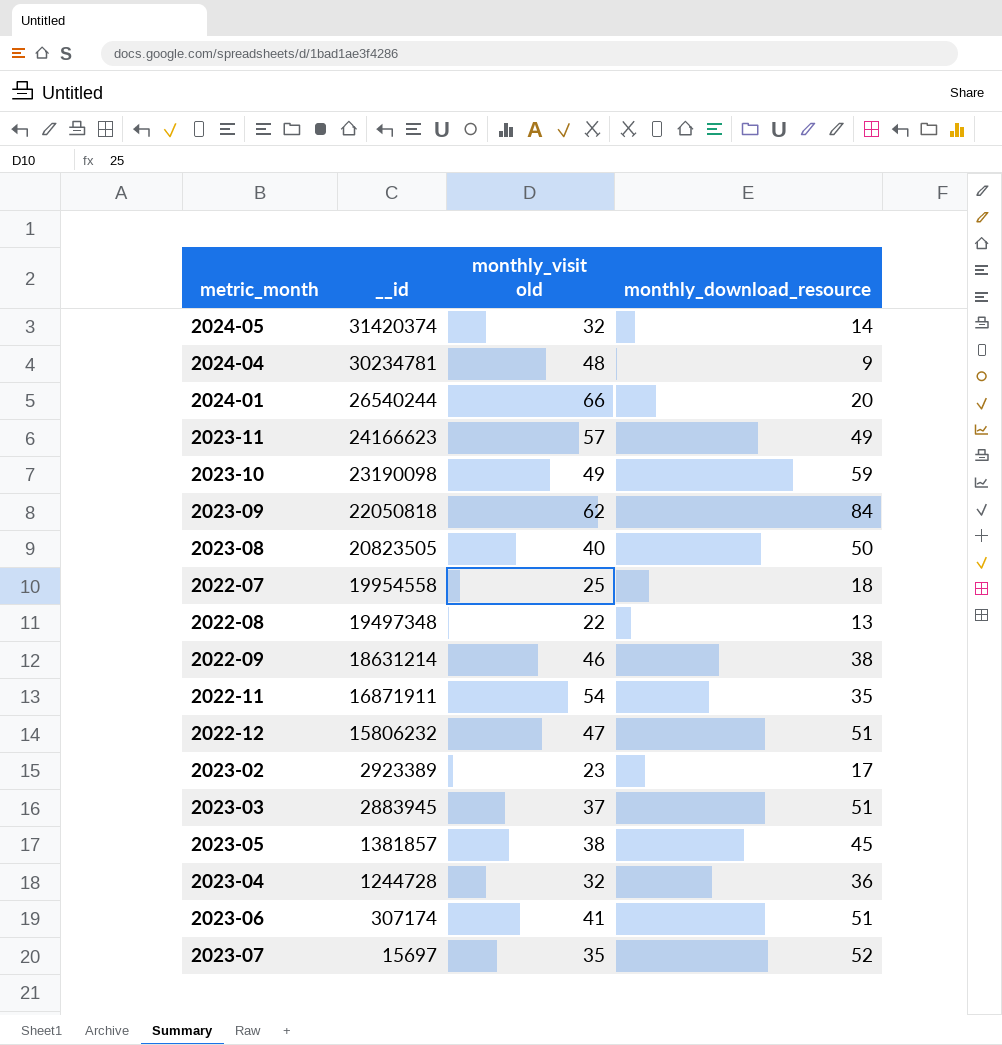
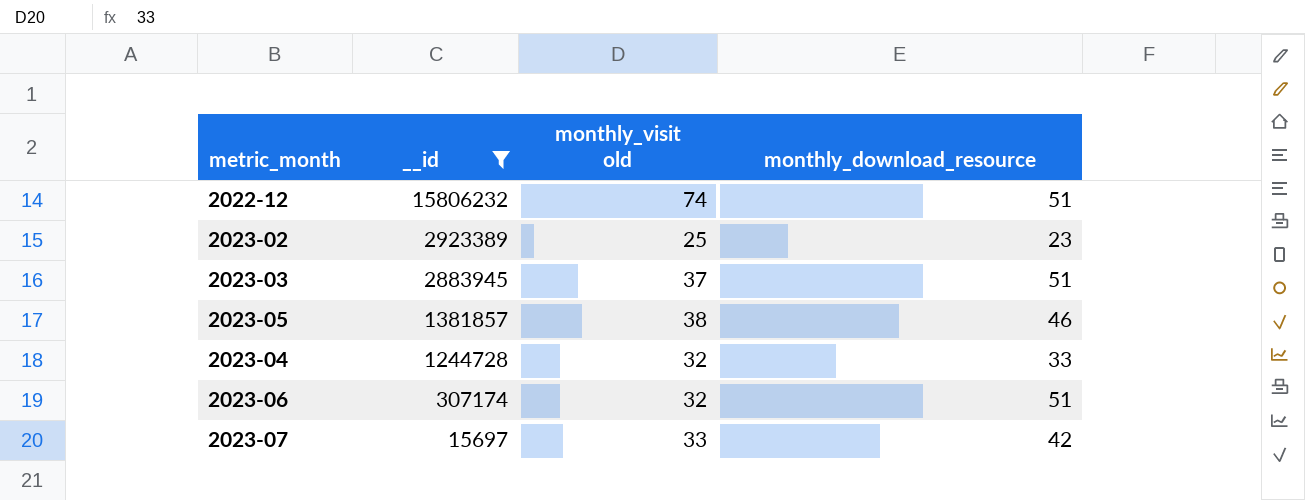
filter: none -> __id <= 15806232
2022-12 | monthly_visit old: 47 -> 74
2023-02 | monthly_visit old: 23 -> 25
2023-02 | monthly_download_resource: 17 -> 23
2023-05 | monthly_download_resource: 45 -> 46
2023-04 | monthly_download_resource: 36 -> 33
2023-06 | monthly_visit old: 41 -> 32
2023-07 | monthly_visit old: 35 -> 33
2023-07 | monthly_download_resource: 52 -> 42

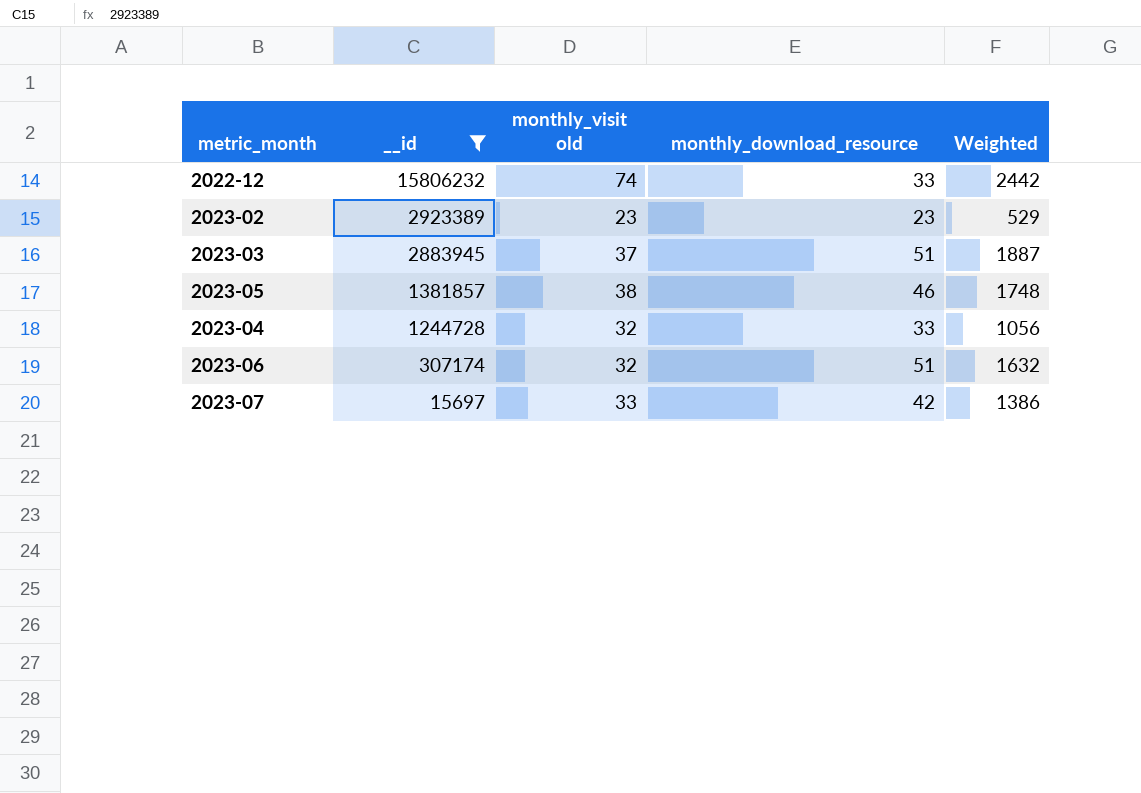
column Weighted | formula: none -> [monthly_visit old] * [monthly_download_resource]
2022-12 | monthly_download_resource: 51 -> 33
2023-02 | monthly_visit old: 25 -> 23

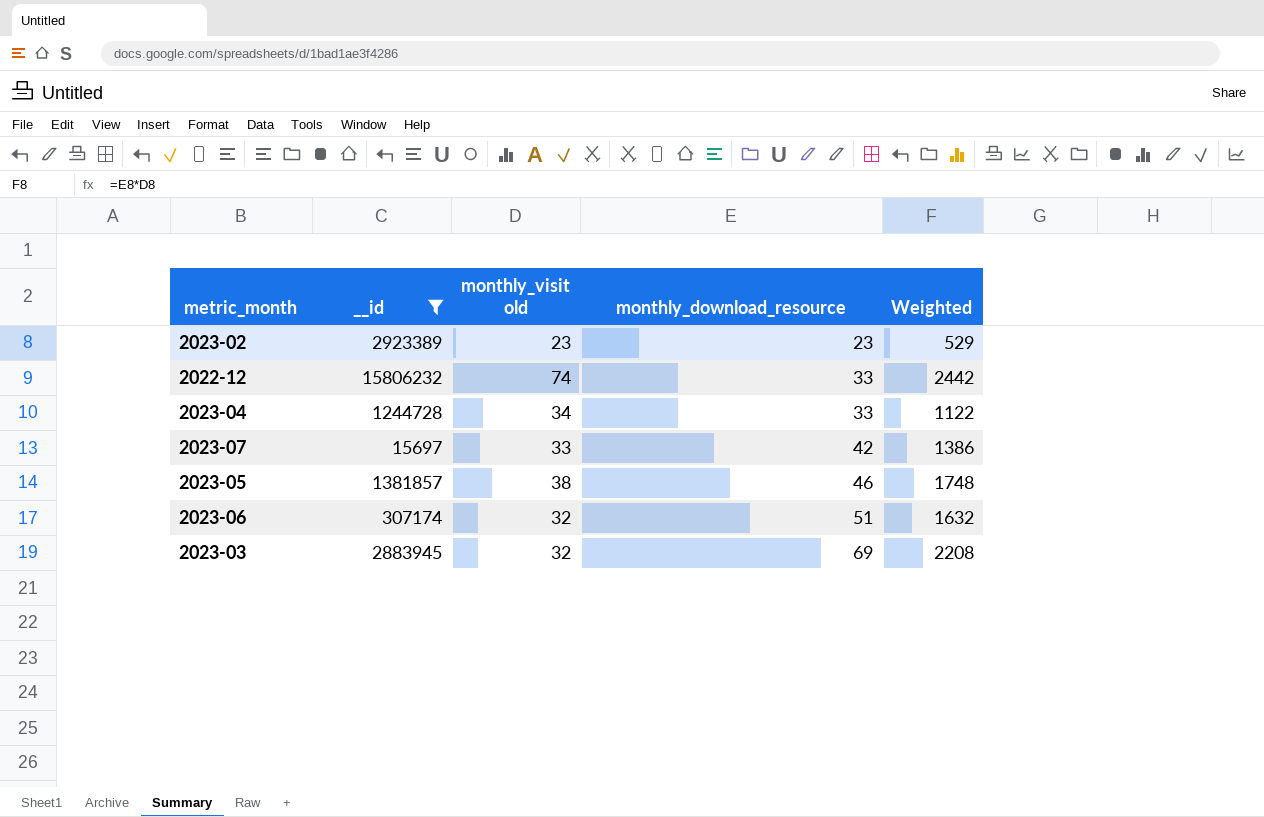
row order: __id descending -> monthly_download_resource ascending
2023-04 | monthly_visit old: 32 -> 34
2023-04 | Weighted: 1056 -> 1122
2023-03 | monthly_visit old: 37 -> 32
2023-03 | monthly_download_resource: 51 -> 69
2023-03 | Weighted: 1887 -> 2208

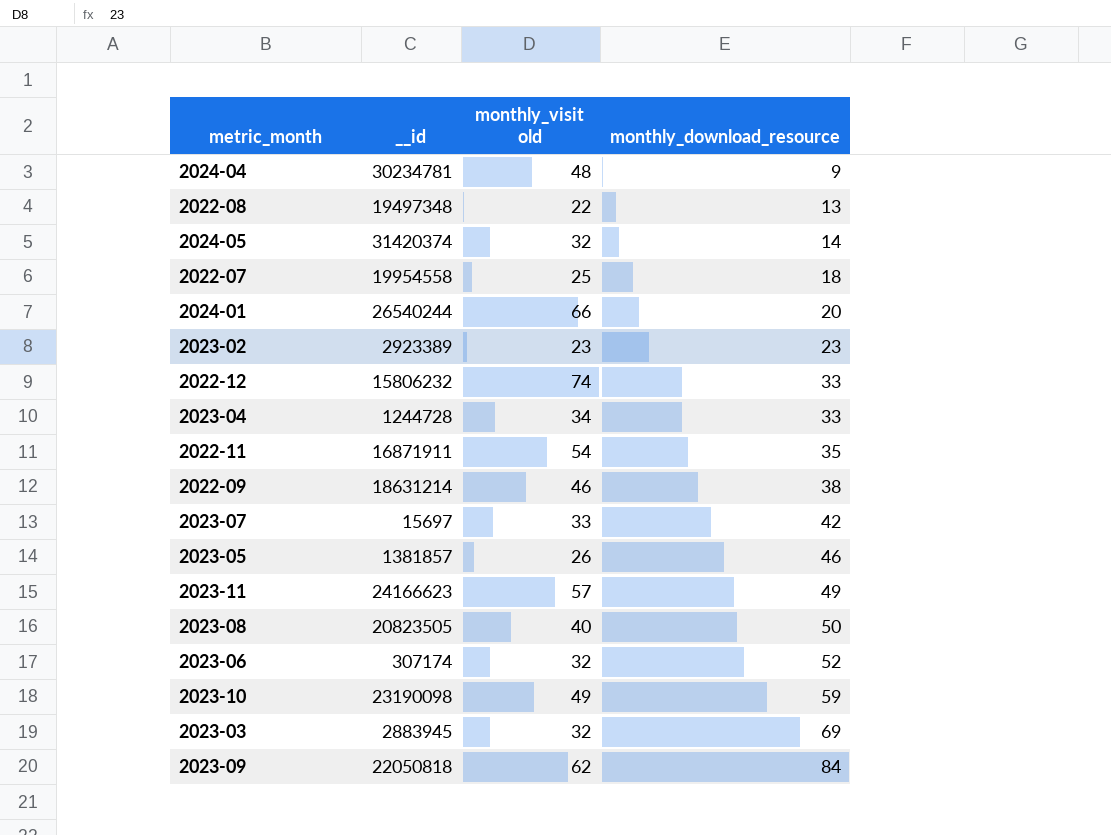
filter: __id <= 15806232 -> none
column Weighted | formula: [monthly_visit old] * [monthly_download_resource] -> none
2023-05 | monthly_visit old: 38 -> 26
2023-06 | monthly_download_resource: 51 -> 52

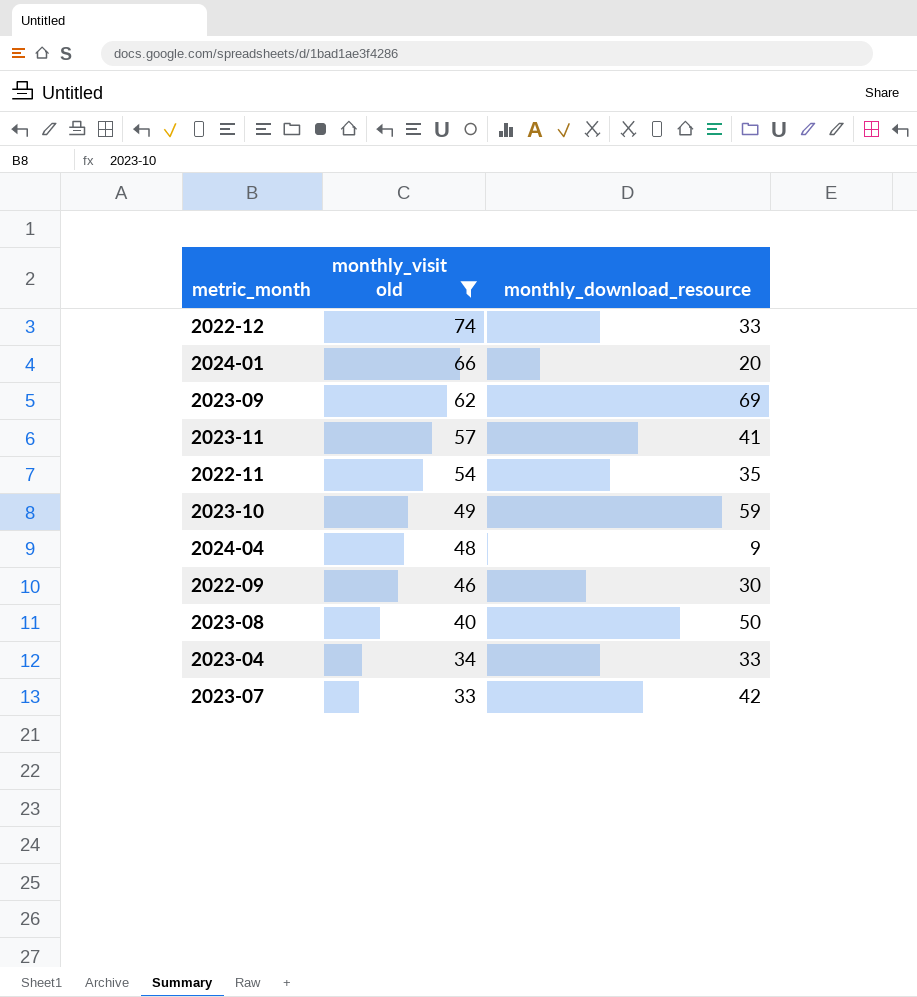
filter: none -> monthly_visit old >= 33
row order: monthly_download_resource ascending -> monthly_visit old descending
column __id | position: 2 -> none
2023-09 | monthly_download_resource: 84 -> 69
2023-11 | monthly_download_resource: 49 -> 41
2022-09 | monthly_download_resource: 38 -> 30

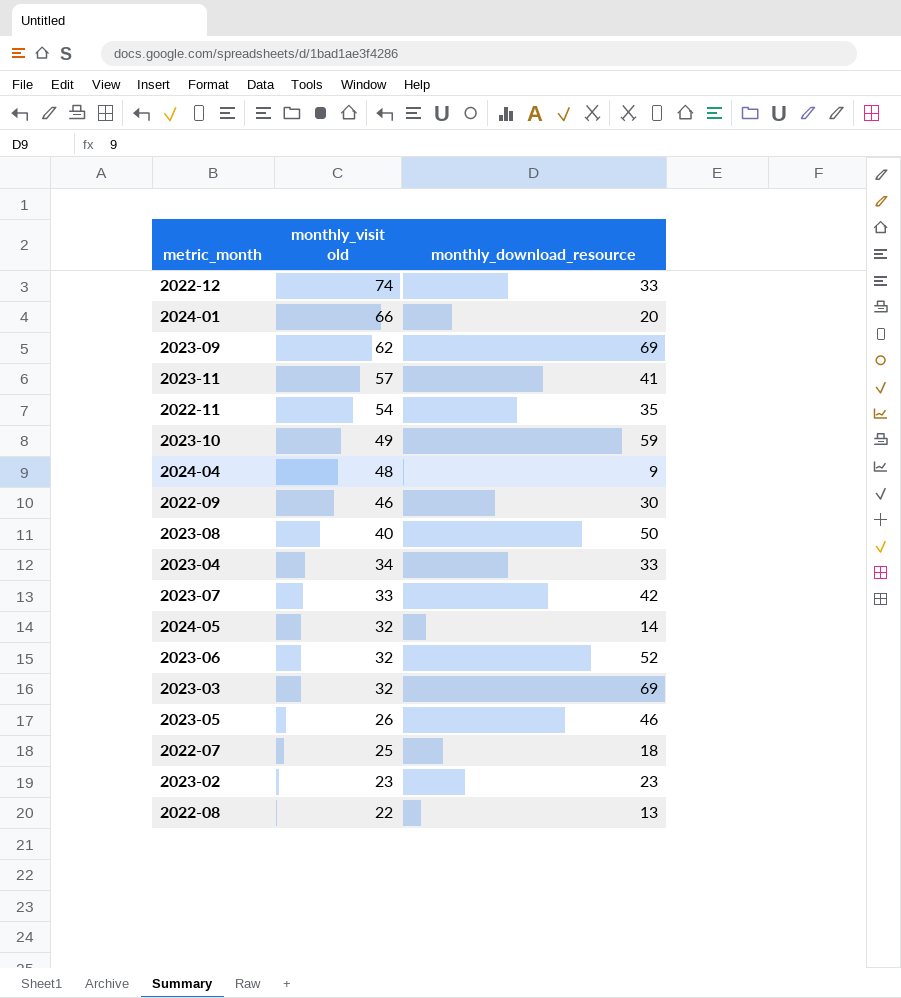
filter: monthly_visit old >= 33 -> none

